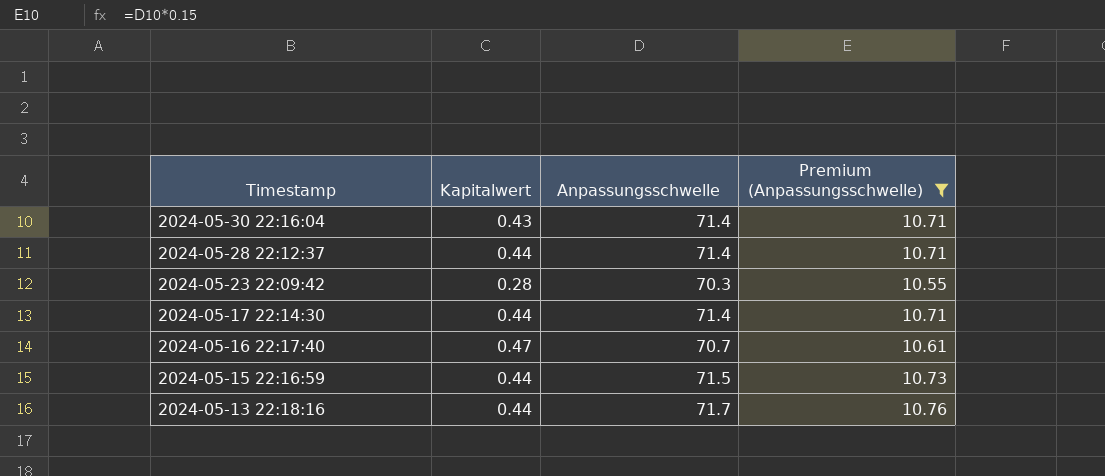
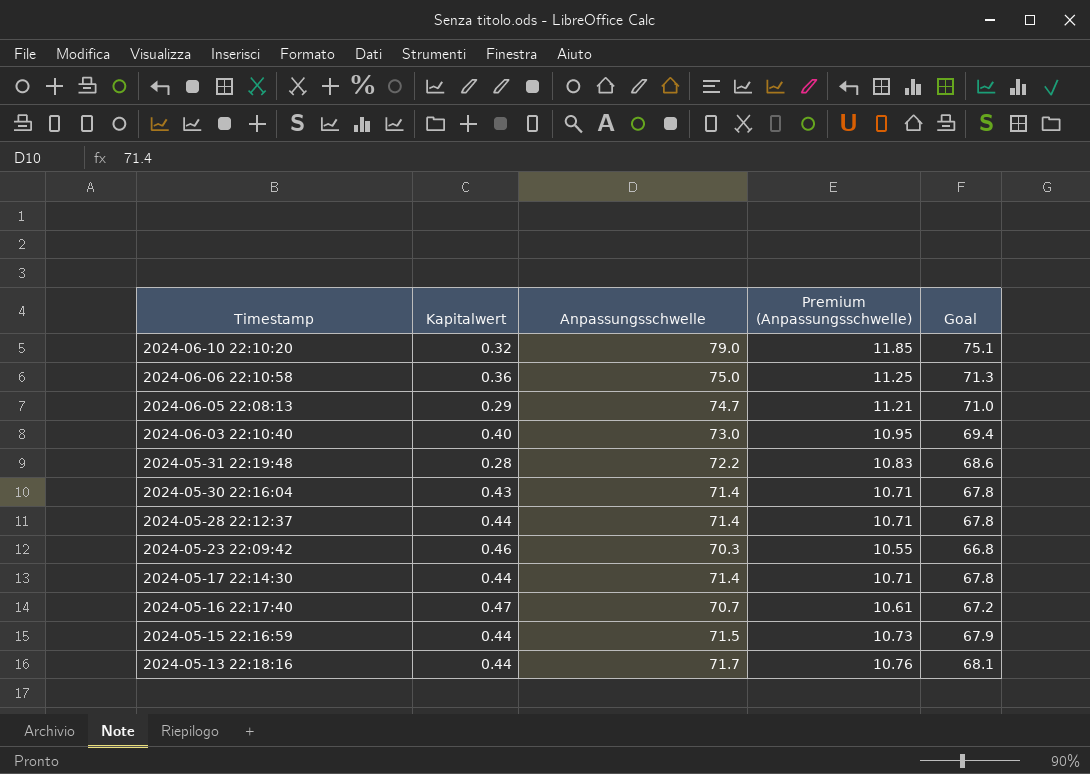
filter: Premium (Anpassungsschwelle) <= 10.76 -> none
column Goal | formula: none -> [Anpassungsschwelle] * 0.95
2024-05-23 22:09:42 | Kapitalwert: 0.28 -> 0.46

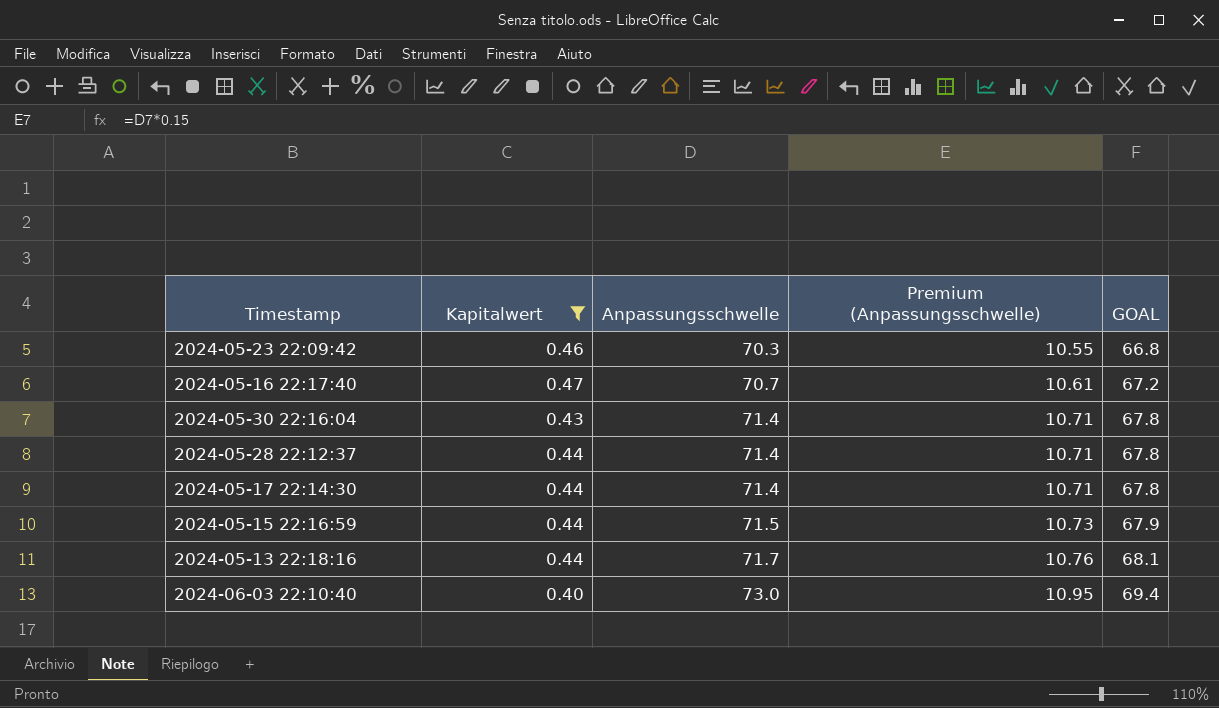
filter: none -> Kapitalwert >= 0.40
row order: Timestamp descending -> Anpassungsschwelle ascending
column name: Goal -> GOAL

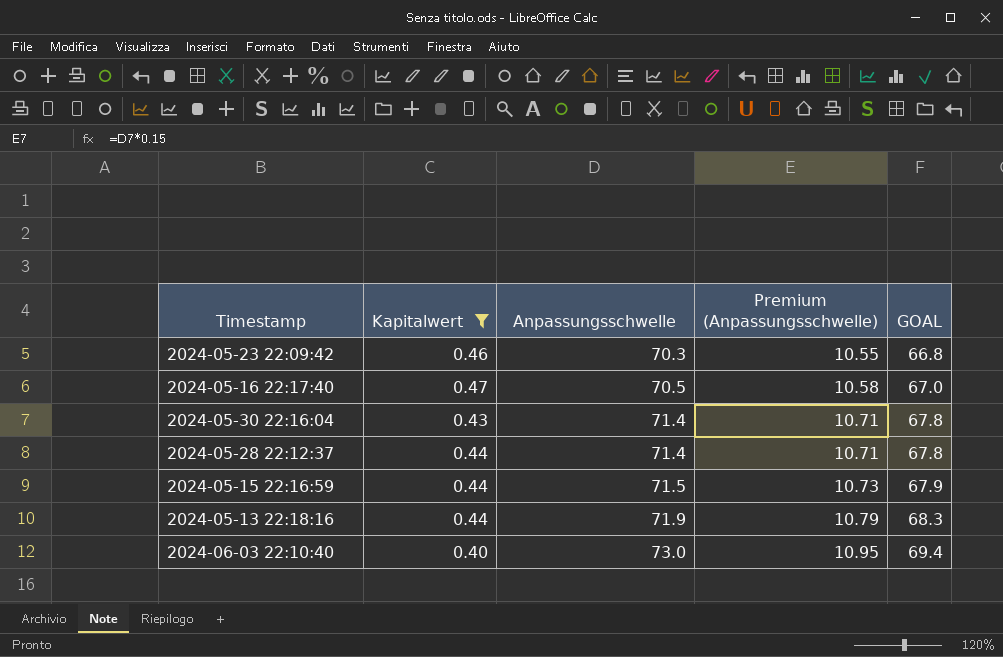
row 2024-05-17 22:14:30: 0.44 | 71.4 | 10.71 | 67.8 -> none
2024-05-16 22:17:40 | Anpassungsschwelle: 70.7 -> 70.5
2024-05-16 22:17:40 | Premium (Anpassungsschwelle): 10.61 -> 10.58
2024-05-16 22:17:40 | GOAL: 67.2 -> 67.0
2024-05-13 22:18:16 | Anpassungsschwelle: 71.7 -> 71.9
2024-05-13 22:18:16 | Premium (Anpassungsschwelle): 10.76 -> 10.79
2024-05-13 22:18:16 | GOAL: 68.1 -> 68.3

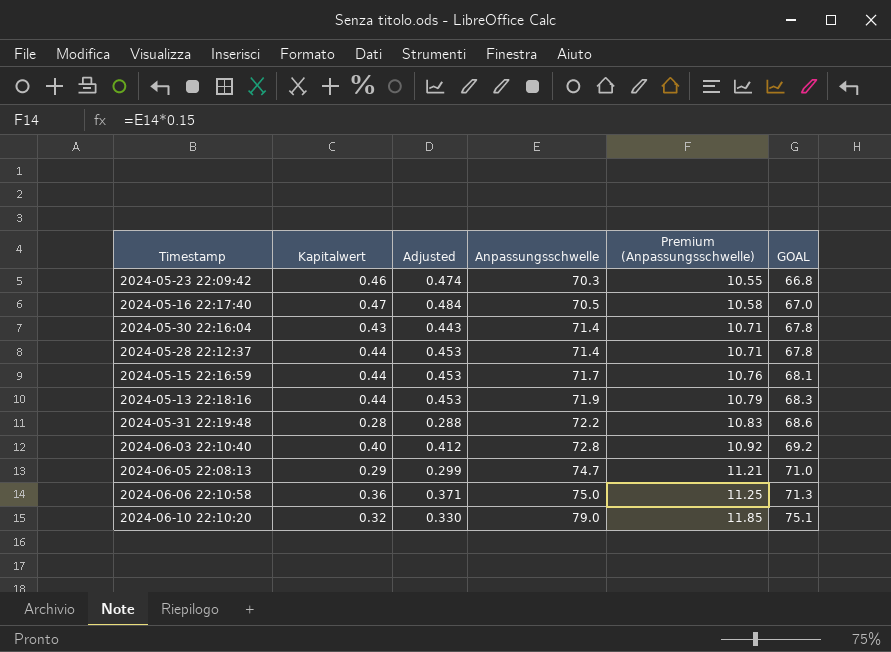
filter: Kapitalwert >= 0.40 -> none
column Adjusted | formula: none -> [Kapitalwert] * 1.03
2024-05-15 22:16:59 | Anpassungsschwelle: 71.5 -> 71.7
2024-05-15 22:16:59 | Premium (Anpassungsschwelle): 10.73 -> 10.76
2024-05-15 22:16:59 | GOAL: 67.9 -> 68.1
2024-06-03 22:10:40 | Anpassungsschwelle: 73.0 -> 72.8
2024-06-03 22:10:40 | Premium (Anpassungsschwelle): 10.95 -> 10.92
2024-06-03 22:10:40 | GOAL: 69.4 -> 69.2

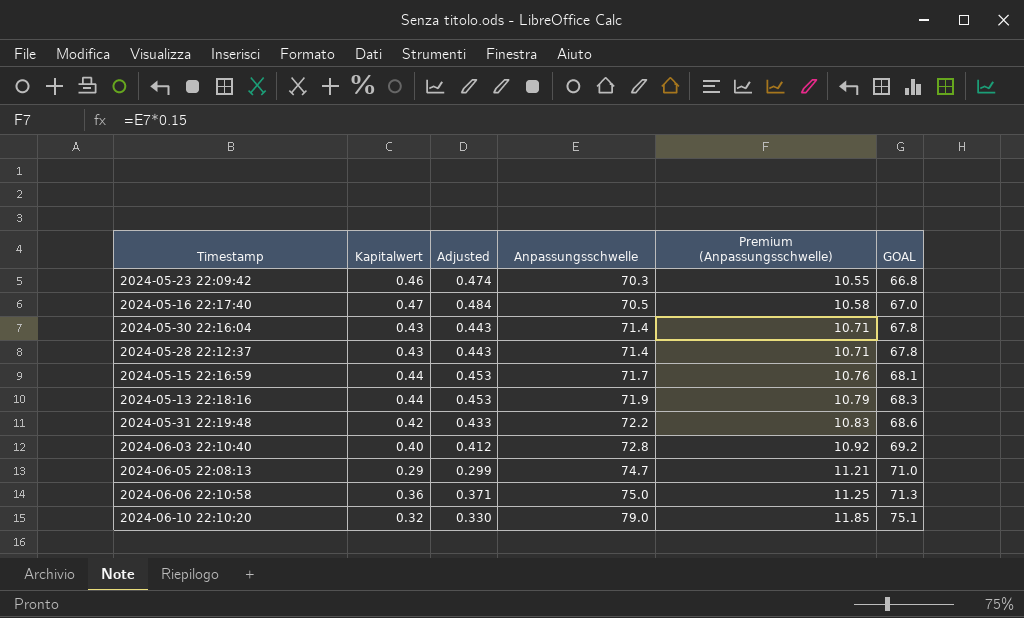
2024-05-28 22:12:37 | Kapitalwert: 0.44 -> 0.43
2024-05-28 22:12:37 | Adjusted: 0.453 -> 0.443
2024-05-31 22:19:48 | Kapitalwert: 0.28 -> 0.42
2024-05-31 22:19:48 | Adjusted: 0.288 -> 0.433

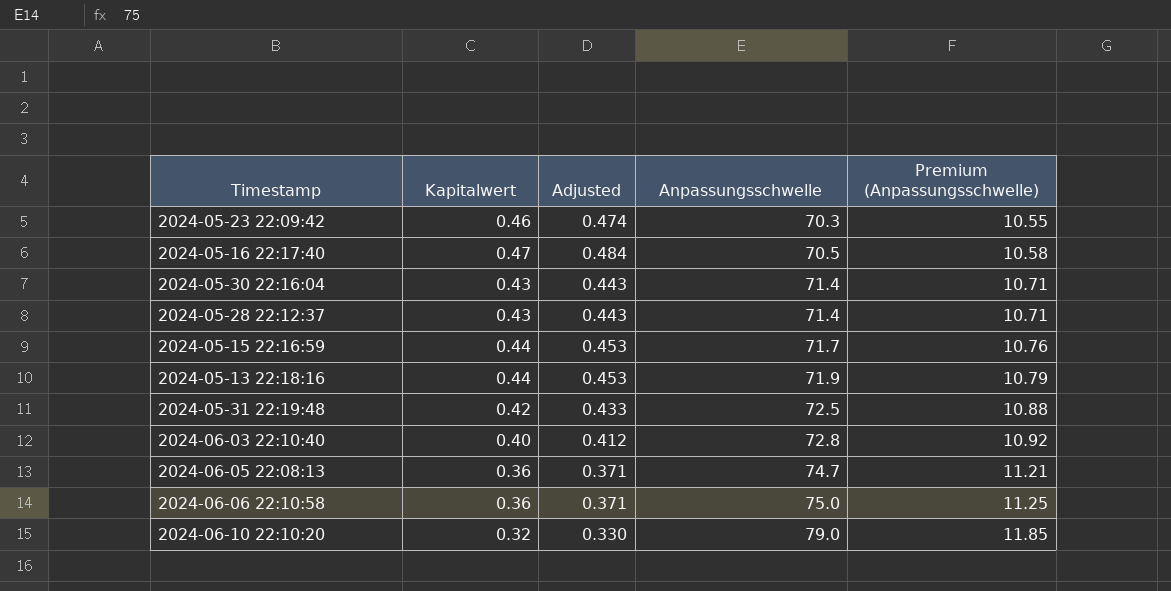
column GOAL | formula: [Anpassungsschwelle] * 0.95 -> none
2024-05-31 22:19:48 | Anpassungsschwelle: 72.2 -> 72.5
2024-05-31 22:19:48 | Premium (Anpassungsschwelle): 10.83 -> 10.88
2024-06-05 22:08:13 | Kapitalwert: 0.29 -> 0.36
2024-06-05 22:08:13 | Adjusted: 0.299 -> 0.371

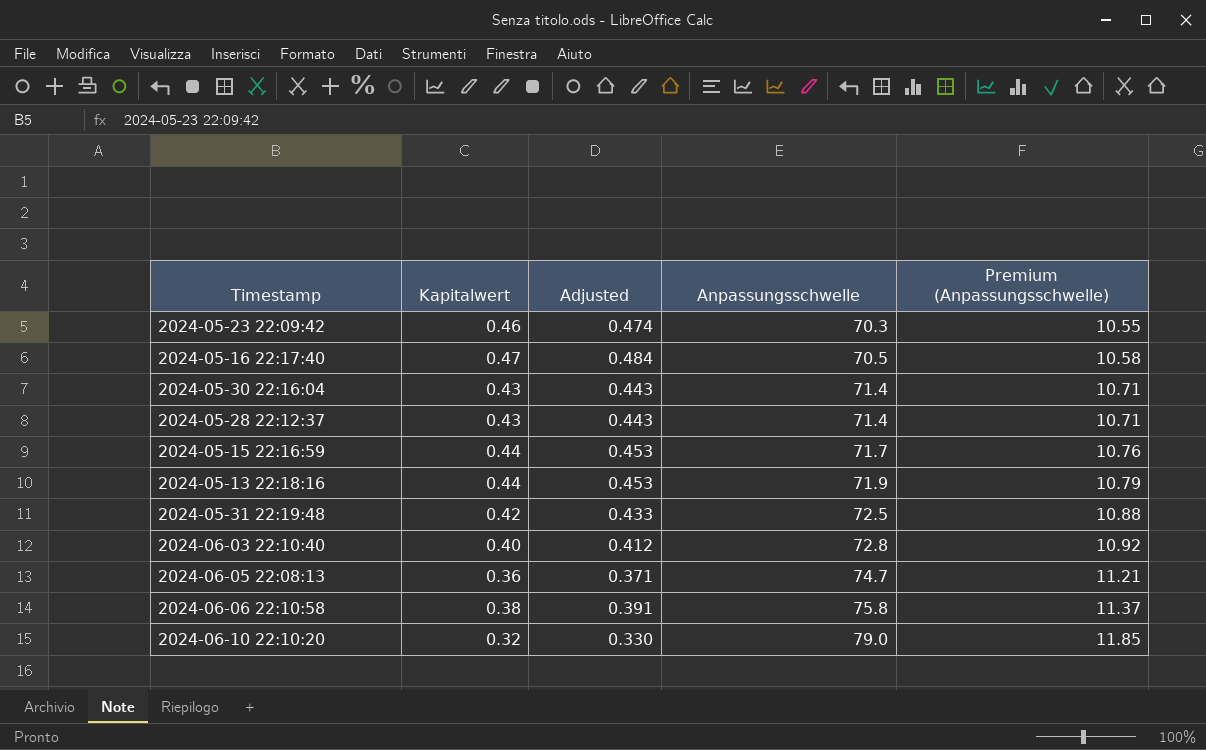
2024-06-06 22:10:58 | Kapitalwert: 0.36 -> 0.38
2024-06-06 22:10:58 | Adjusted: 0.371 -> 0.391
2024-06-06 22:10:58 | Anpassungsschwelle: 75.0 -> 75.8
2024-06-06 22:10:58 | Premium (Anpassungsschwelle): 11.25 -> 11.37

